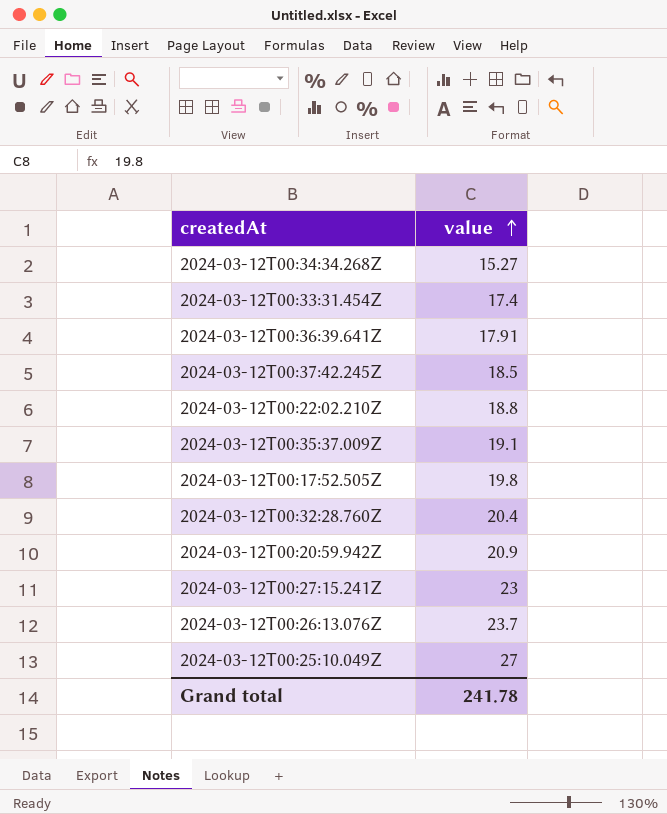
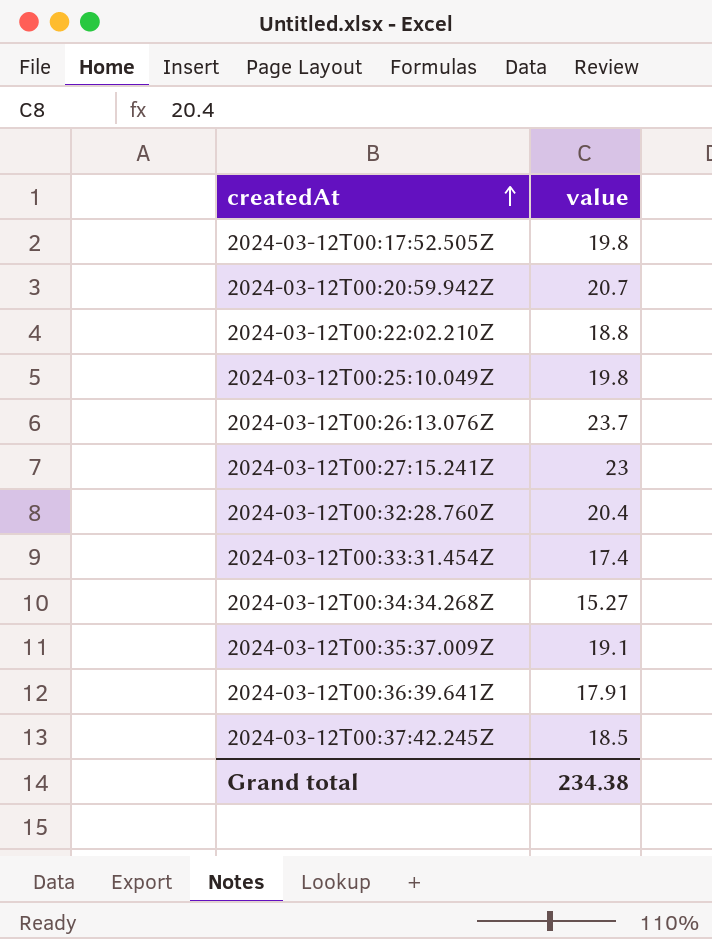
row order: value ascending -> createdAt ascending
2024-03-12T00:20:59.942Z | value: 20.9 -> 20.7
2024-03-12T00:25:10.049Z | value: 27 -> 19.8
Grand total | value: 241.78 -> 234.38

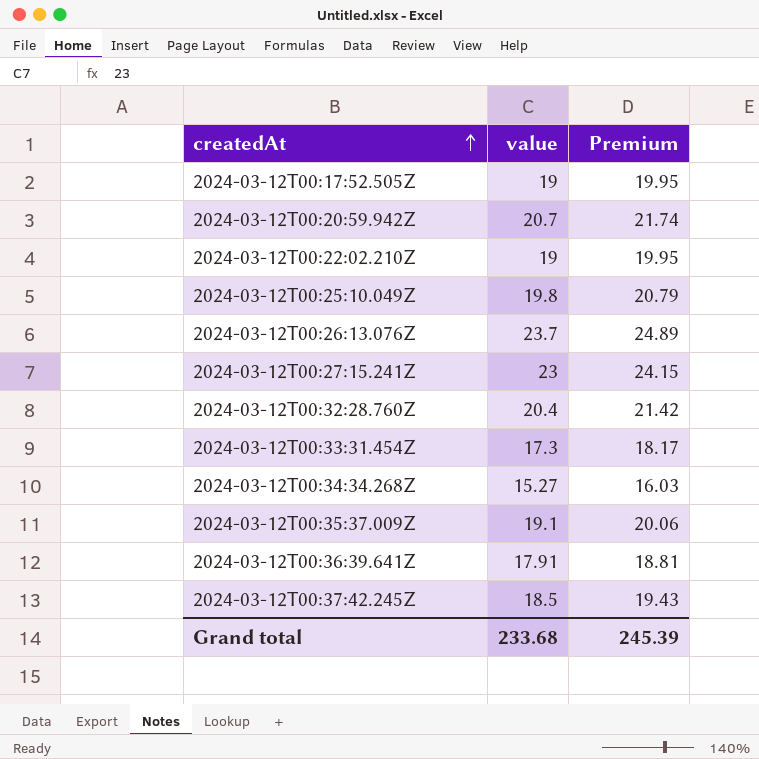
column Premium | formula: none -> [value] * 1.05
2024-03-12T00:17:52.505Z | value: 19.8 -> 19
2024-03-12T00:22:02.210Z | value: 18.8 -> 19
2024-03-12T00:33:31.454Z | value: 17.4 -> 17.3
Grand total | value: 234.38 -> 233.68

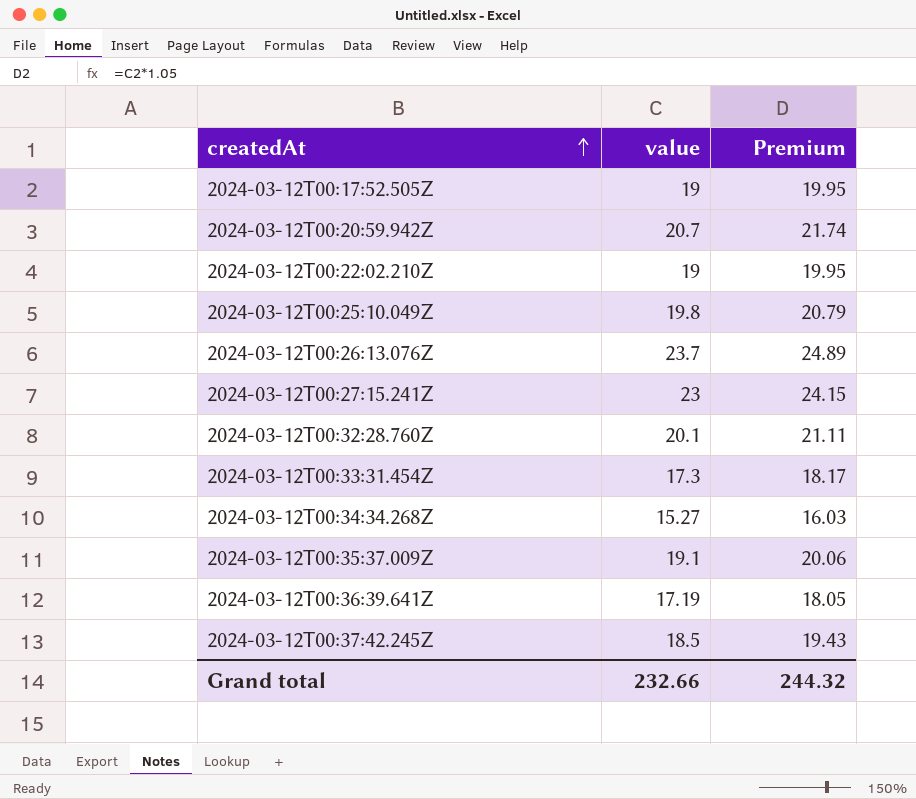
2024-03-12T00:32:28.760Z | value: 20.4 -> 20.1
2024-03-12T00:32:28.760Z | Premium: 21.42 -> 21.11
2024-03-12T00:36:39.641Z | value: 17.91 -> 17.19
2024-03-12T00:36:39.641Z | Premium: 18.81 -> 18.05
Grand total | value: 233.68 -> 232.66
Grand total | Premium: 245.39 -> 244.32

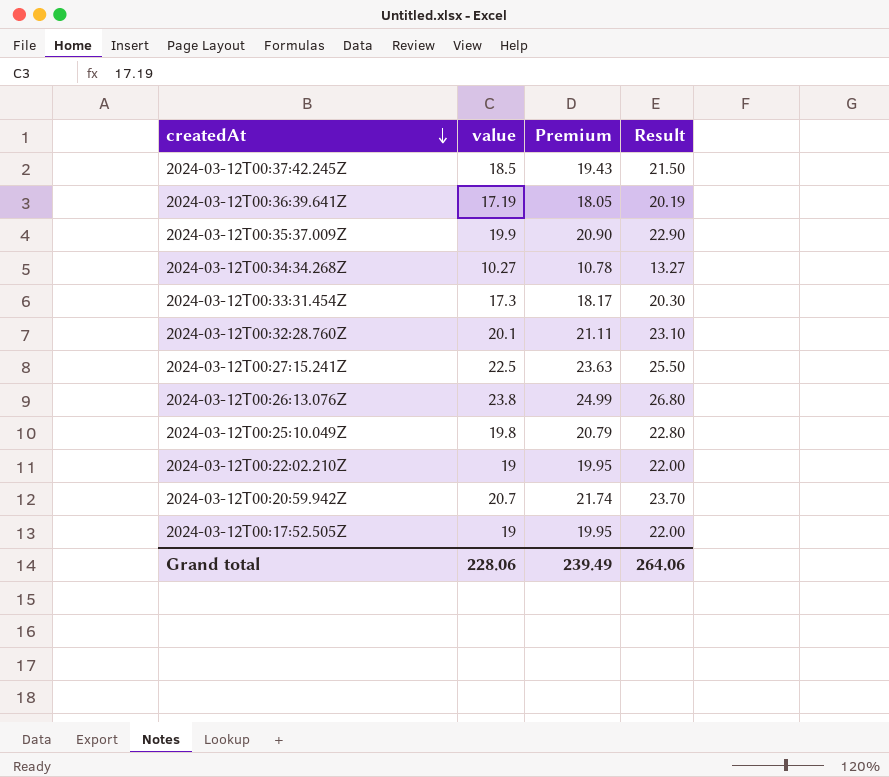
row order: createdAt ascending -> createdAt descending
column Result | formula: none -> [value] + 3
2024-03-12T00:35:37.009Z | value: 19.1 -> 19.9
2024-03-12T00:35:37.009Z | Premium: 20.06 -> 20.90
2024-03-12T00:34:34.268Z | value: 15.27 -> 10.27
2024-03-12T00:34:34.268Z | Premium: 16.03 -> 10.78
2024-03-12T00:27:15.241Z | value: 23 -> 22.5
2024-03-12T00:27:15.241Z | Premium: 24.15 -> 23.63
2024-03-12T00:26:13.076Z | value: 23.7 -> 23.8
2024-03-12T00:26:13.076Z | Premium: 24.89 -> 24.99
Grand total | value: 232.66 -> 228.06
Grand total | Premium: 244.32 -> 239.49

